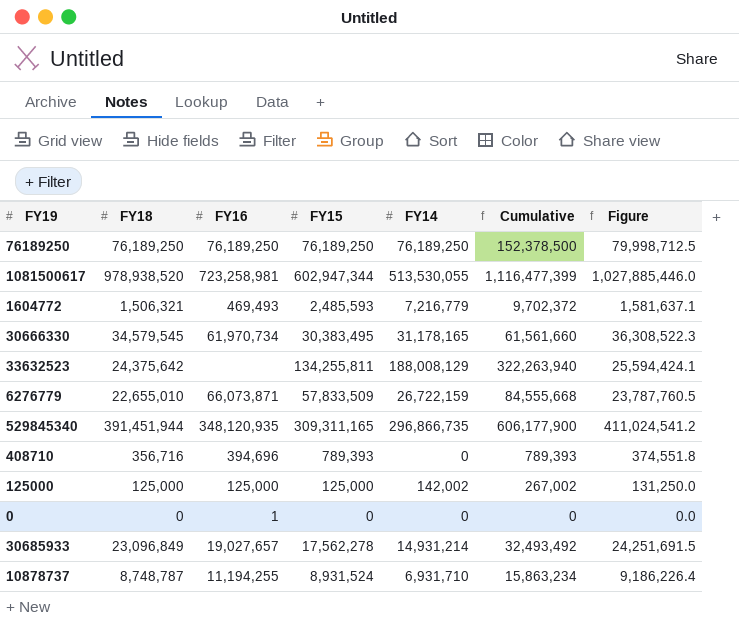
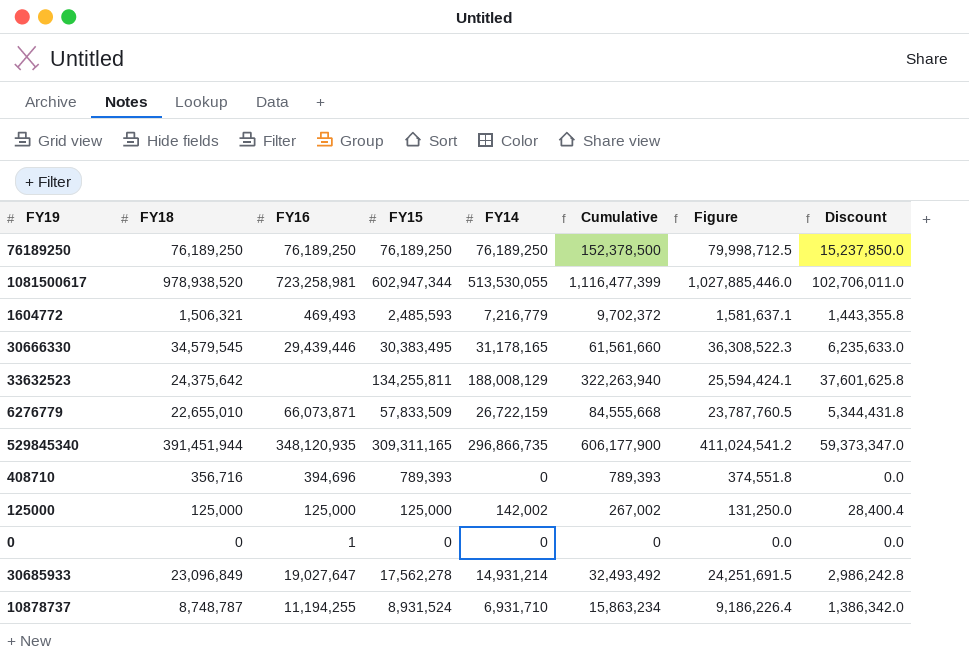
column Discount | formula: none -> [FY14] * 0.2
30666330 | FY16: 61,970,734 -> 29,439,446
30685933 | FY16: 19,027,657 -> 19,027,647

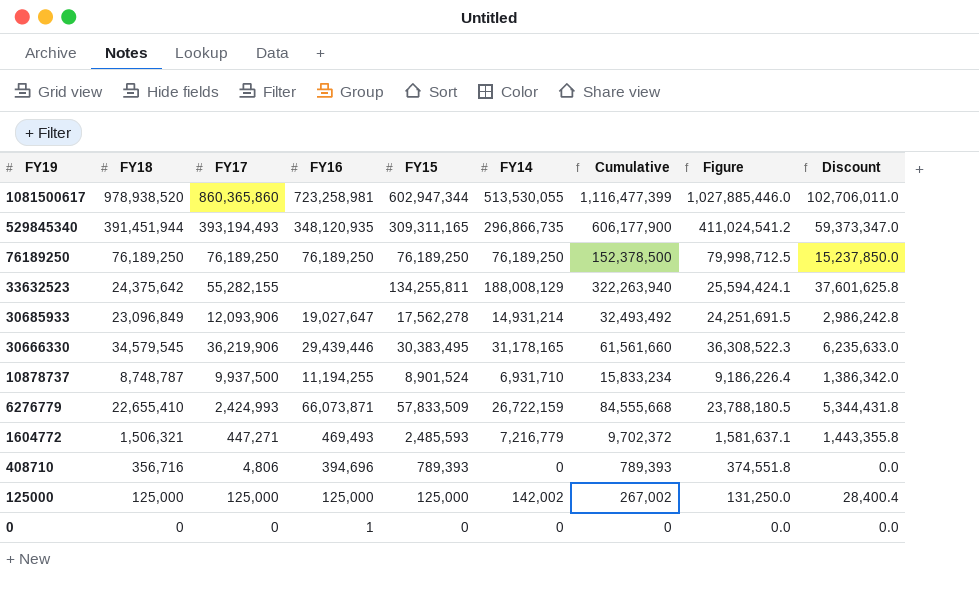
row order: none -> FY19 descending
column FY17 | position: none -> 3
10878737 | FY15: 8,931,524 -> 8,901,524
10878737 | Cumulative: 15,863,234 -> 15,833,234
6276779 | FY18: 22,655,010 -> 22,655,410
6276779 | Figure: 23,787,760.5 -> 23,788,180.5

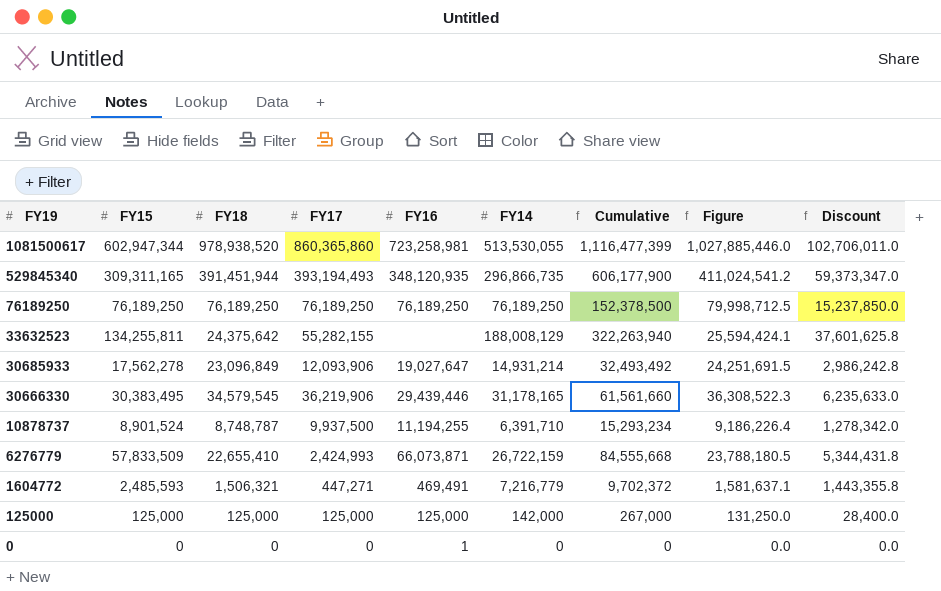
column FY15 | position: 5 -> 2
row 408710: 356,716 | 4,806 | 394,696 | 789,393 | 0 | 789,393 | 374,551.8 | 0.0 -> none
10878737 | FY14: 6,931,710 -> 6,391,710
10878737 | Cumulative: 15,833,234 -> 15,293,234
10878737 | Discount: 1,386,342.0 -> 1,278,342.0
1604772 | FY16: 469,493 -> 469,491
125000 | FY14: 142,002 -> 142,000
125000 | Cumulative: 267,002 -> 267,000
125000 | Discount: 28,400.4 -> 28,400.0

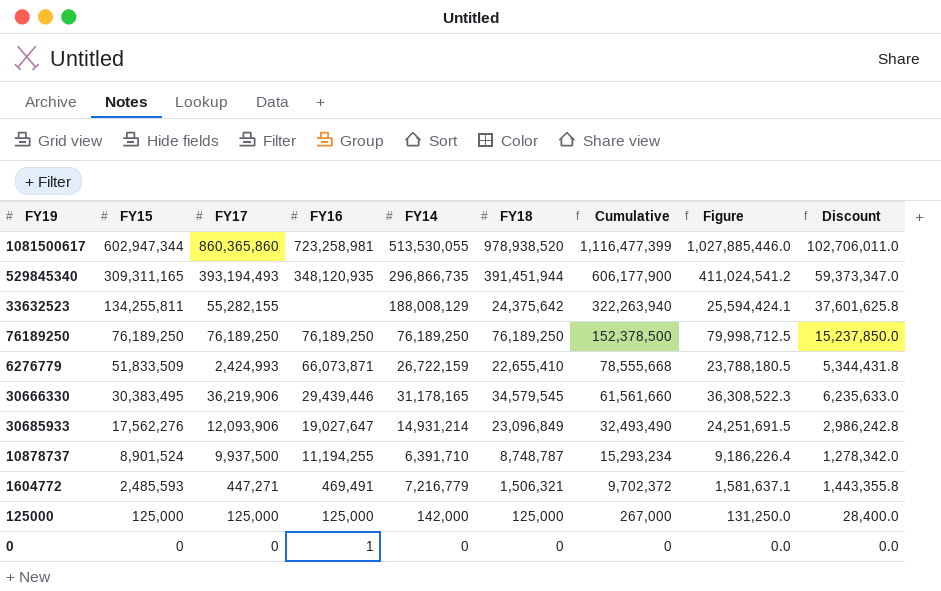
row order: FY19 descending -> FY15 descending
column FY18 | position: 3 -> 6
6276779 | FY15: 57,833,509 -> 51,833,509
6276779 | Cumulative: 84,555,668 -> 78,555,668
30685933 | FY15: 17,562,278 -> 17,562,276
30685933 | Cumulative: 32,493,492 -> 32,493,490

